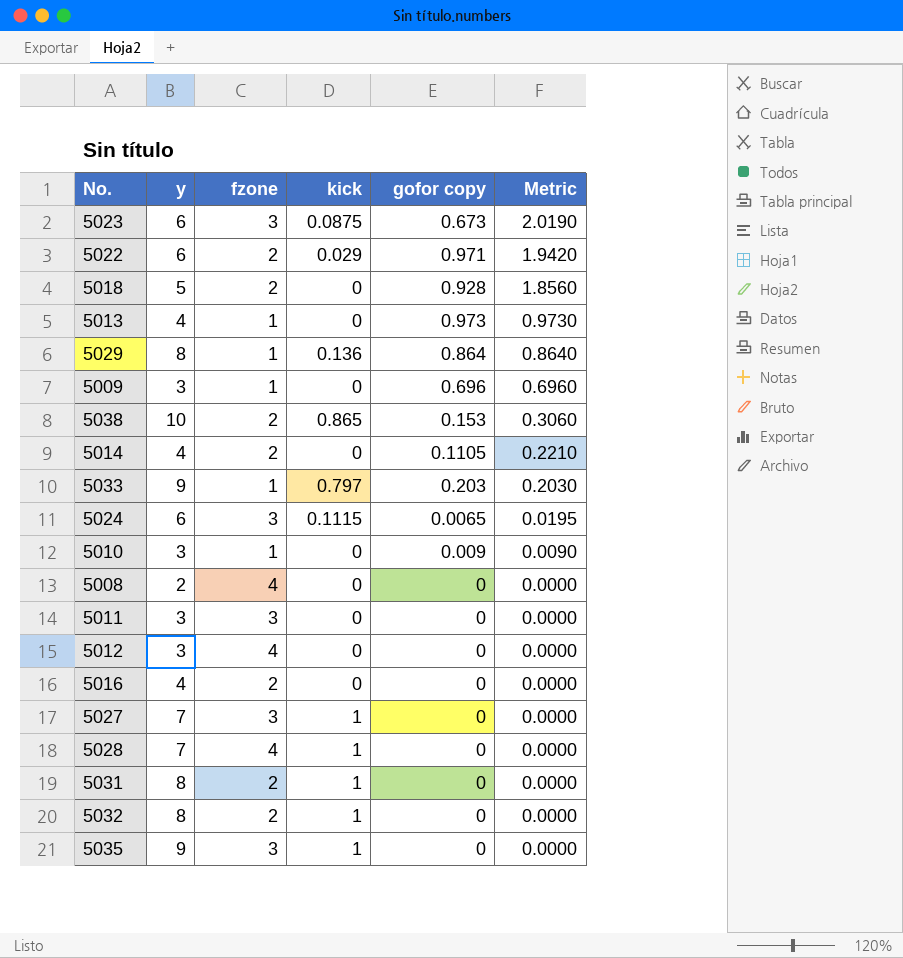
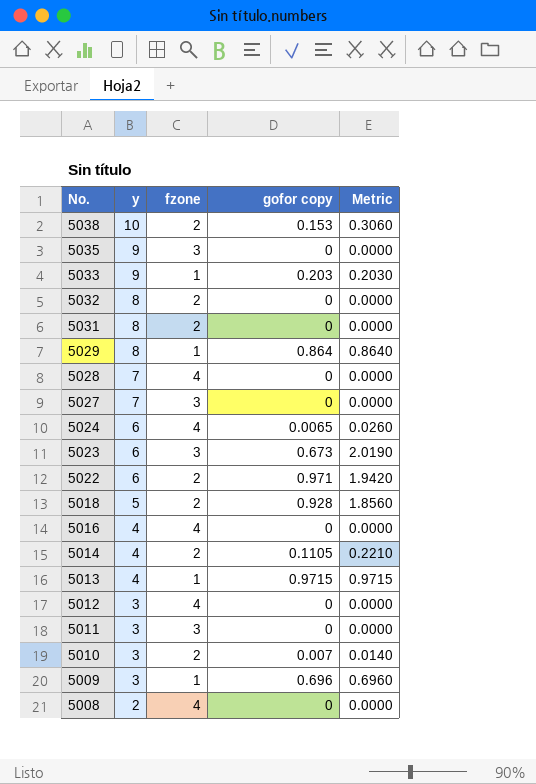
row order: Metric descending -> No. descending
column kick | position: 4 -> none
5024 | fzone: 3 -> 4
5024 | Metric: 0.0195 -> 0.0260
5016 | fzone: 2 -> 4
5013 | gofor copy: 0.973 -> 0.9715
5013 | Metric: 0.9730 -> 0.9715
5010 | fzone: 1 -> 2
5010 | gofor copy: 0.009 -> 0.007
5010 | Metric: 0.0090 -> 0.0140

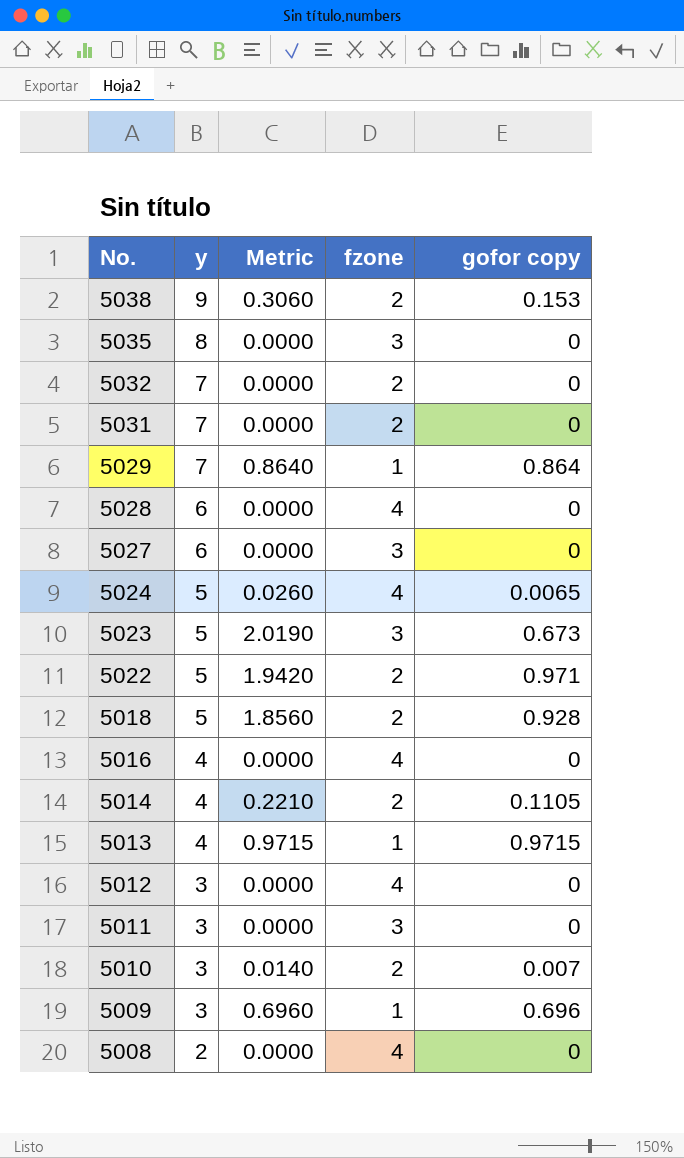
column Metric | position: 5 -> 3
row 5033: 9 | 1 | 0.203 | 0.2030 -> none
5038 | y: 10 -> 9
5035 | y: 9 -> 8
5032 | y: 8 -> 7
5031 | y: 8 -> 7
5029 | y: 8 -> 7
5028 | y: 7 -> 6
5027 | y: 7 -> 6
5024 | y: 6 -> 5
5023 | y: 6 -> 5
5022 | y: 6 -> 5

